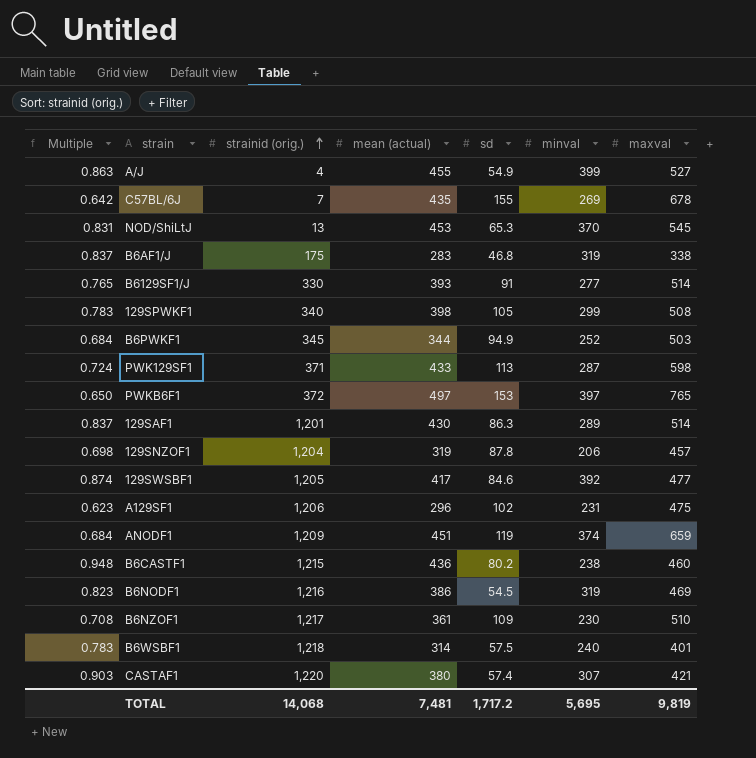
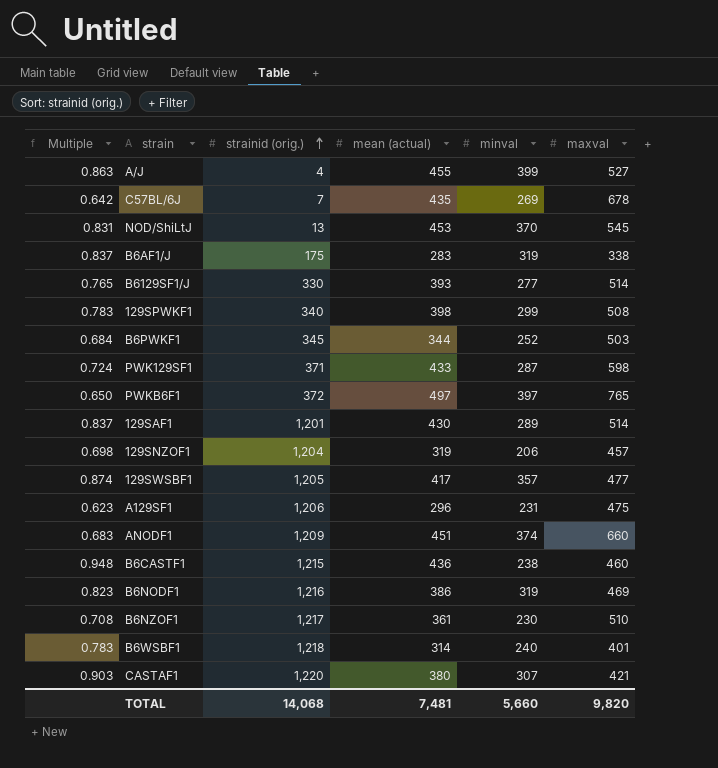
column sd | position: 5 -> none
129SWSBF1 | minval: 392 -> 357
ANODF1 | Multiple: 0.684 -> 0.683
ANODF1 | maxval: 659 -> 660
TOTAL | minval: 5,695 -> 5,660
TOTAL | maxval: 9,819 -> 9,820

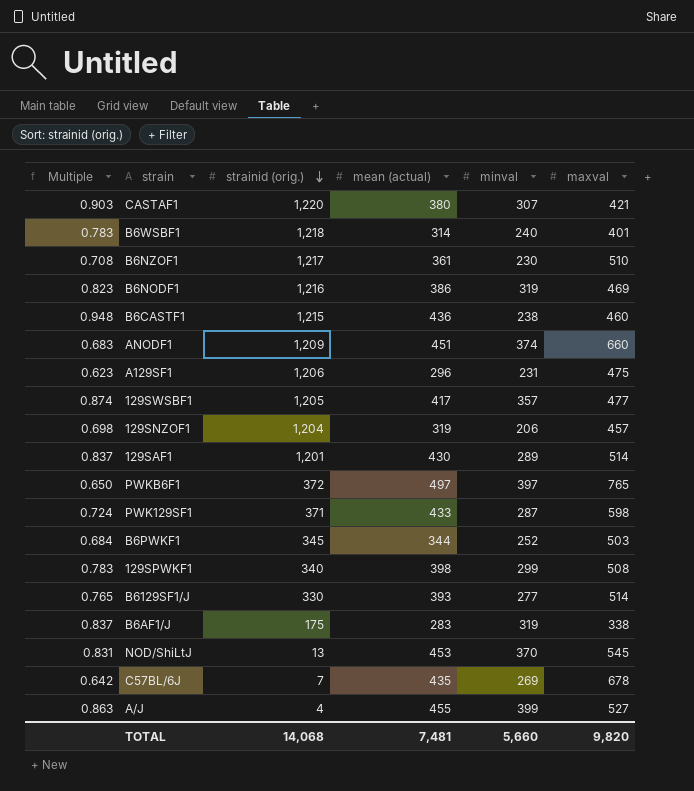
row order: strainid (orig.) ascending -> strainid (orig.) descending

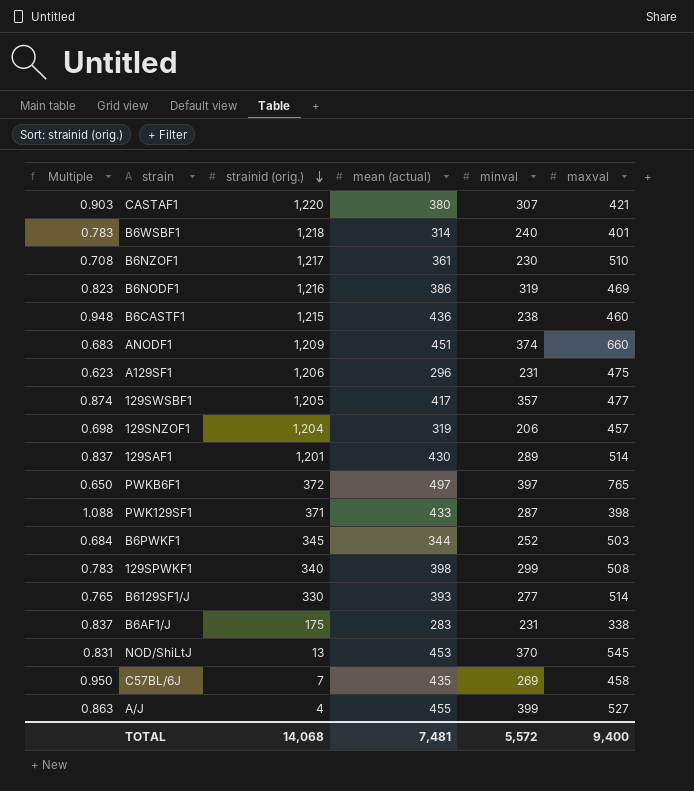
PWK129SF1 | Multiple: 0.724 -> 1.088
PWK129SF1 | maxval: 598 -> 398
B6AF1/J | minval: 319 -> 231
C57BL/6J | Multiple: 0.642 -> 0.950
C57BL/6J | maxval: 678 -> 458
TOTAL | minval: 5,660 -> 5,572
TOTAL | maxval: 9,820 -> 9,400

